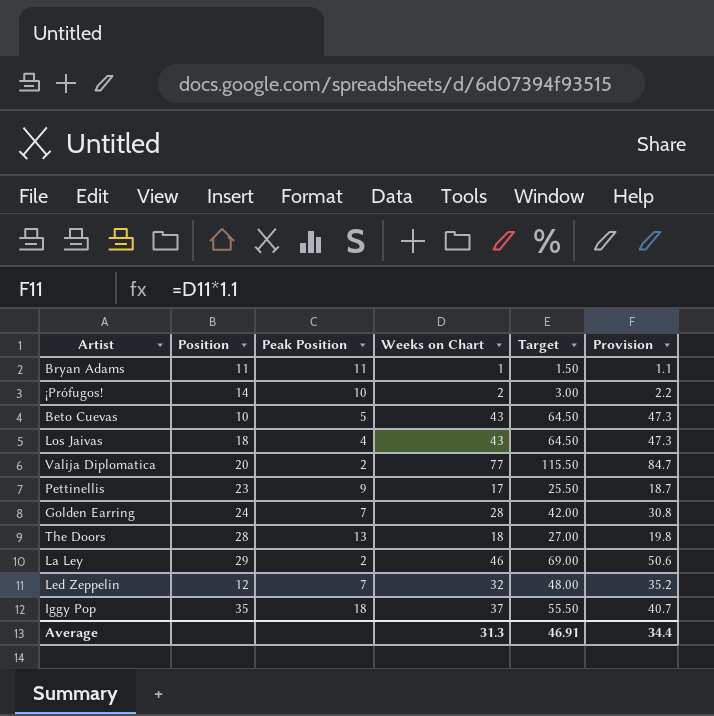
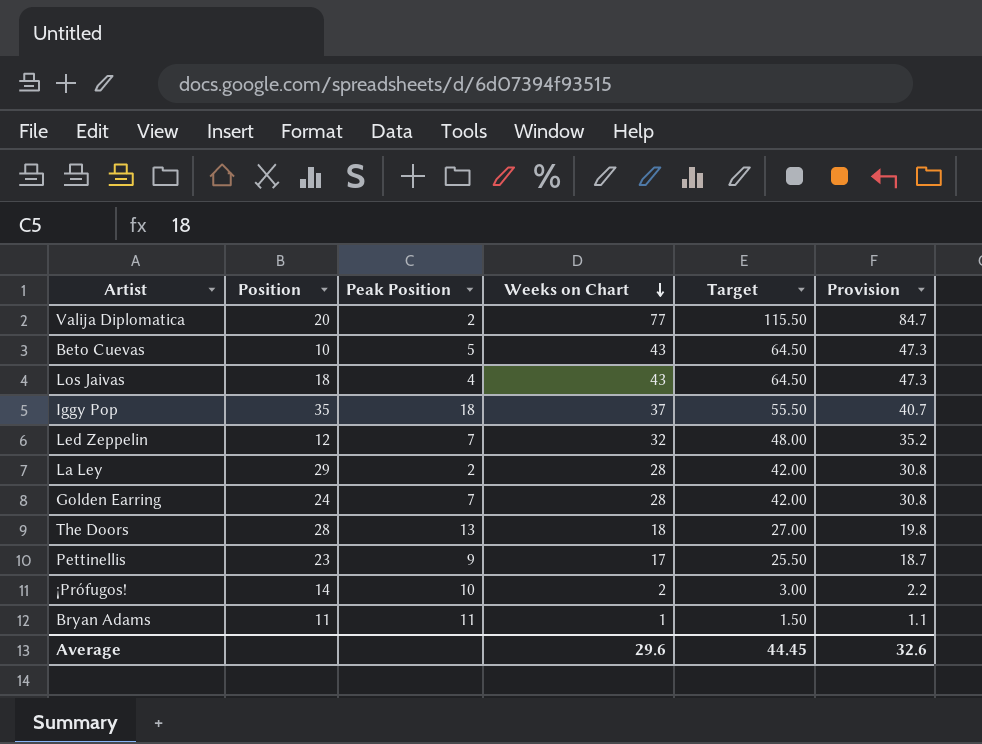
row order: none -> Weeks on Chart descending
La Ley | Weeks on Chart: 46 -> 28
La Ley | Target: 69.00 -> 42.00
La Ley | Provision: 50.6 -> 30.8
Average | Weeks on Chart: 31.3 -> 29.6
Average | Target: 46.91 -> 44.45
Average | Provision: 34.4 -> 32.6

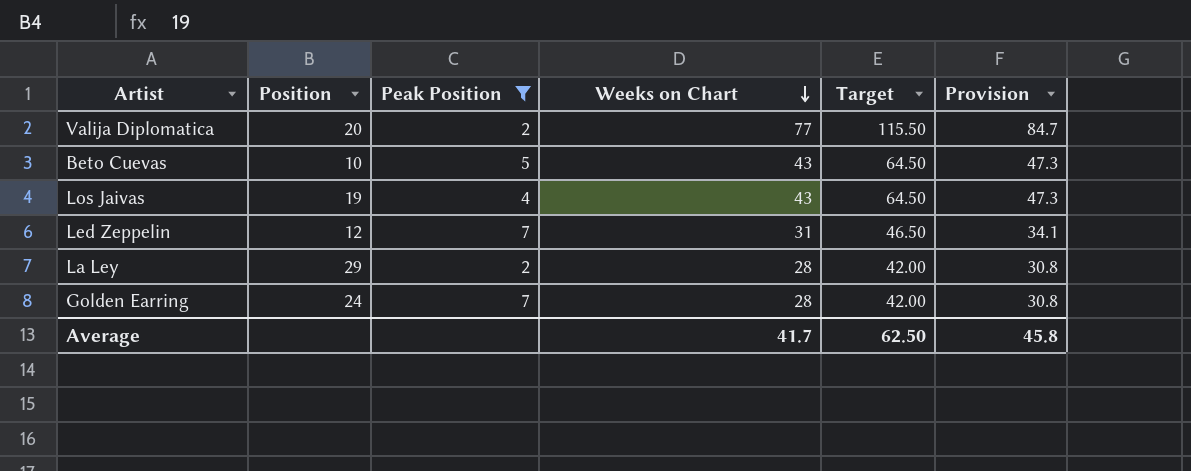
filter: none -> Peak Position <= 7
Los Jaivas | Position: 18 -> 19
Led Zeppelin | Weeks on Chart: 32 -> 31
Led Zeppelin | Target: 48.00 -> 46.50
Led Zeppelin | Provision: 35.2 -> 34.1
Average | Weeks on Chart: 29.6 -> 41.7
Average | Target: 44.45 -> 62.50
Average | Provision: 32.6 -> 45.8

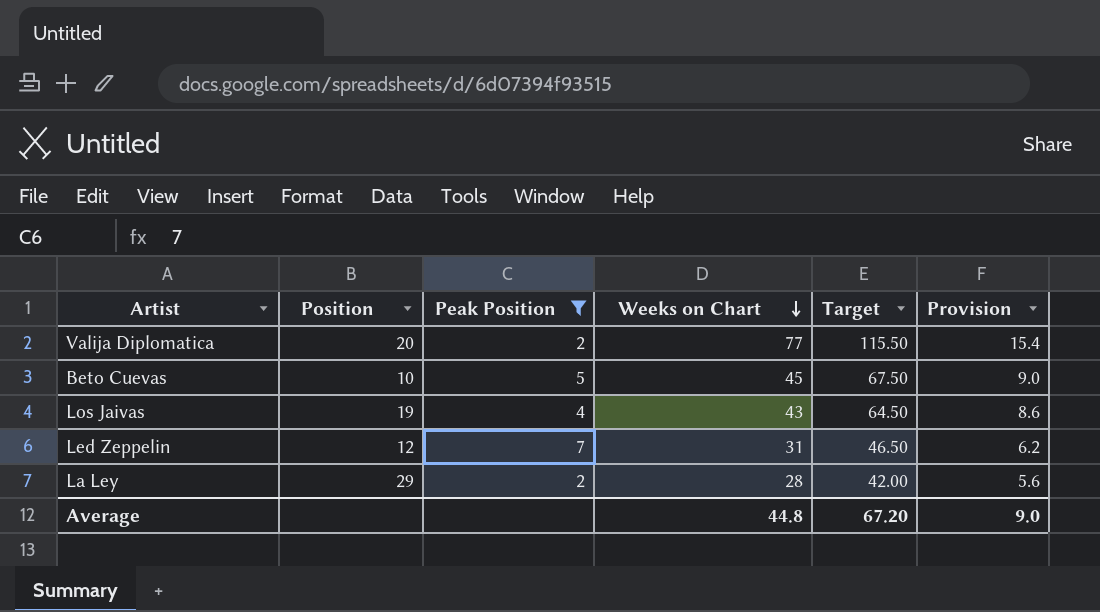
column Provision | formula: [Weeks on Chart] * 1.1 -> [Weeks on Chart] * 0.2
row Golden Earring: 24 | 7 | 28 | 42.00 | 30.8 -> none
Beto Cuevas | Weeks on Chart: 43 -> 45
Beto Cuevas | Target: 64.50 -> 67.50
Average | Weeks on Chart: 41.7 -> 44.8
Average | Target: 62.50 -> 67.20
Average | Provision: 45.8 -> 9.0

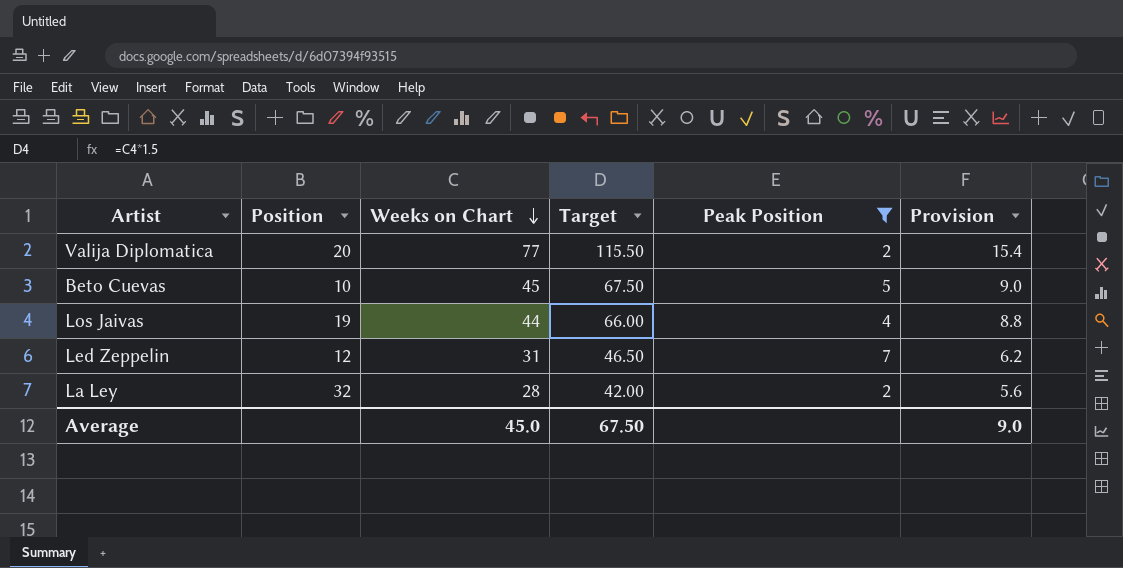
column Peak Position | position: 3 -> 5
Los Jaivas | Weeks on Chart: 43 -> 44
Los Jaivas | Target: 64.50 -> 66.00
Los Jaivas | Provision: 8.6 -> 8.8
La Ley | Position: 29 -> 32
Average | Weeks on Chart: 44.8 -> 45.0
Average | Target: 67.20 -> 67.50

